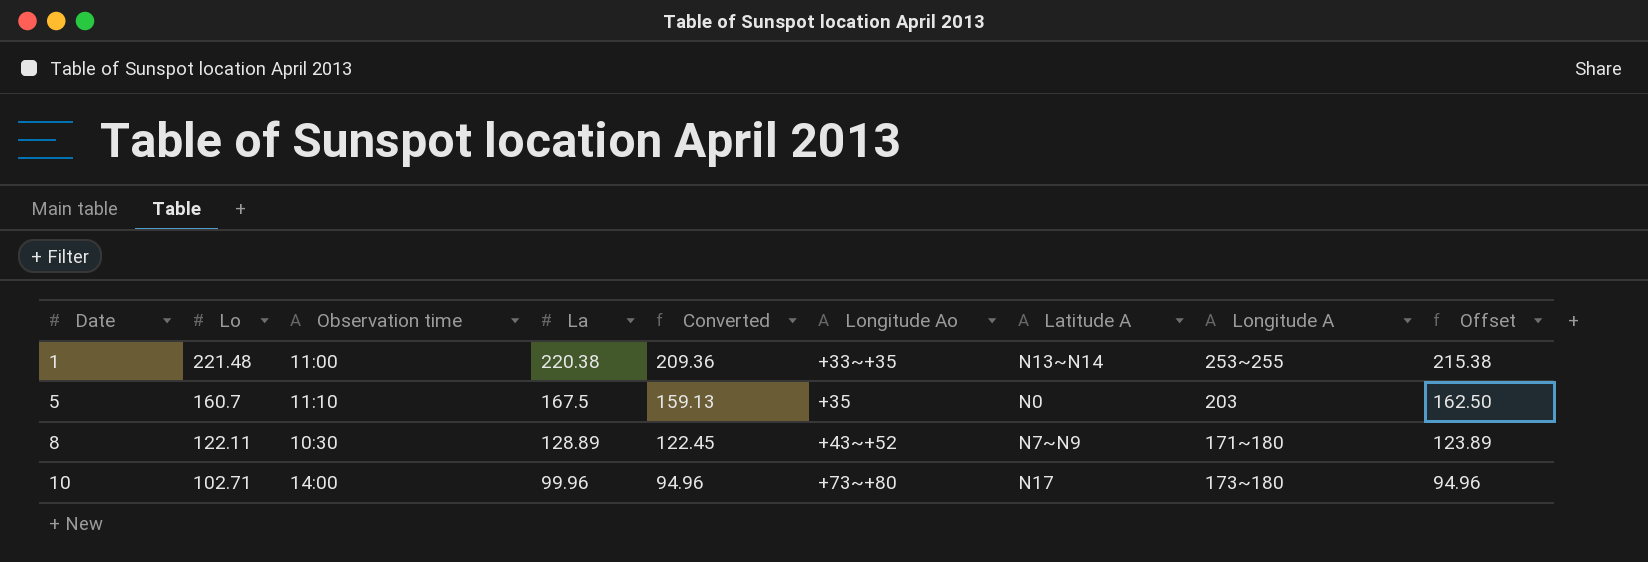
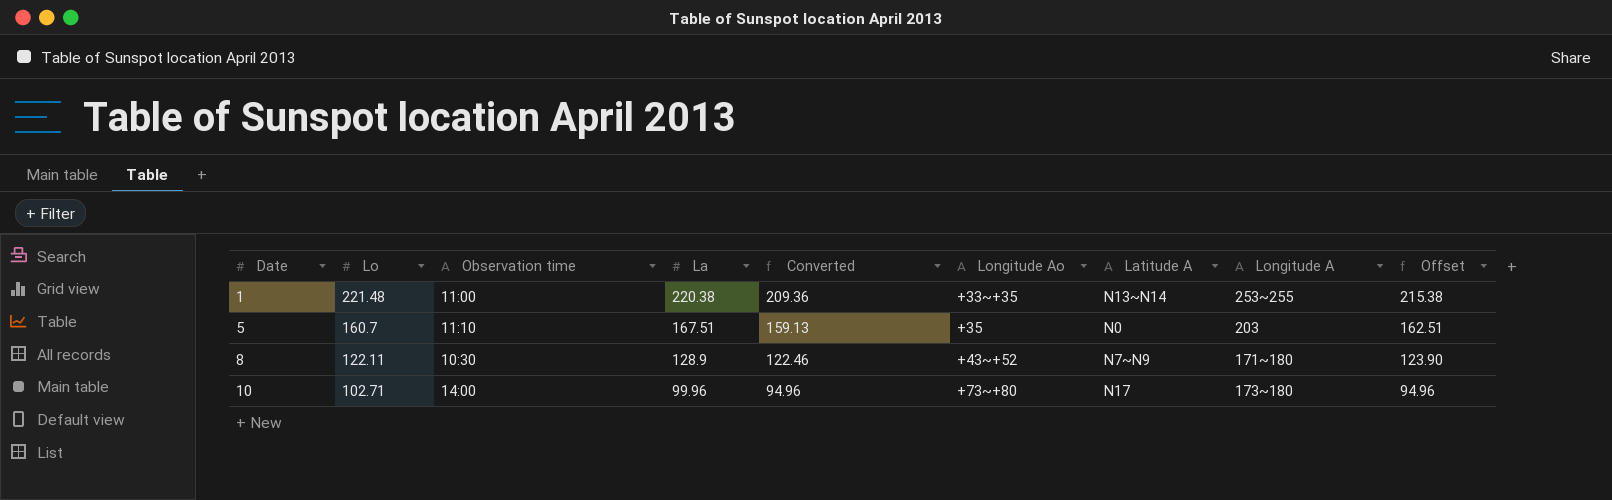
5 | La: 167.5 -> 167.51
5 | Offset: 162.50 -> 162.51
8 | La: 128.89 -> 128.9
8 | Converted: 122.45 -> 122.46
8 | Offset: 123.89 -> 123.90

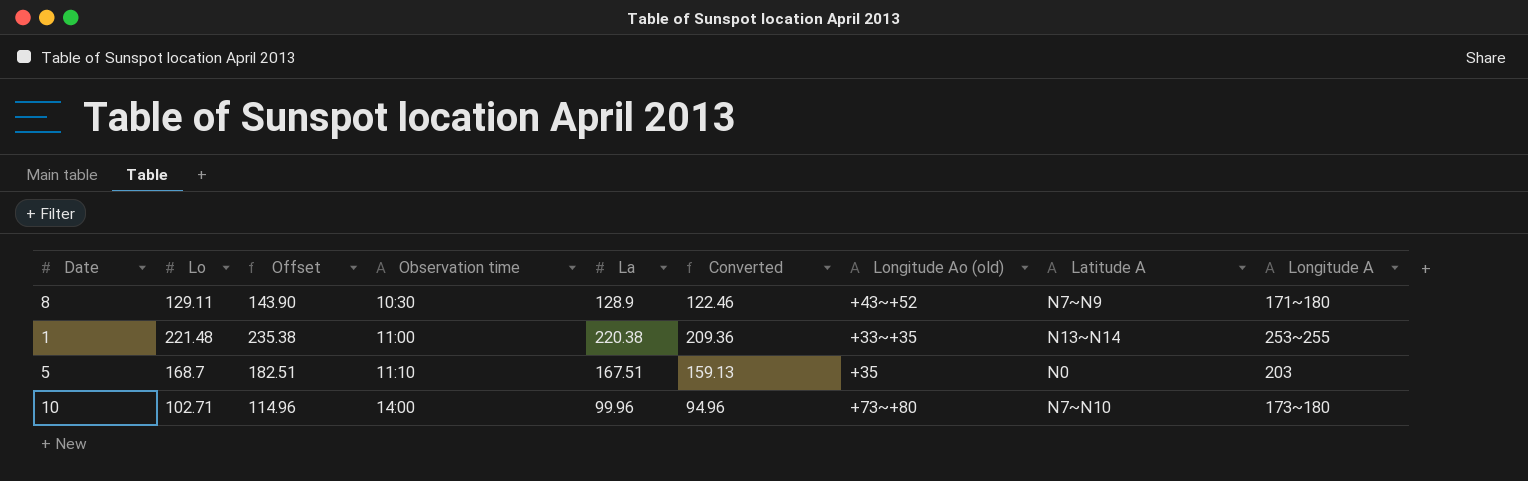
row order: Date ascending -> Observation time ascending
column Offset | formula: [La] - 5 -> [La] + 15
column Offset | position: 9 -> 3
column name: Longitude Ao -> Longitude Ao (old)
8 | Lo: 122.11 -> 129.11
5 | Lo: 160.7 -> 168.7
10 | Latitude A: N17 -> N7~N10

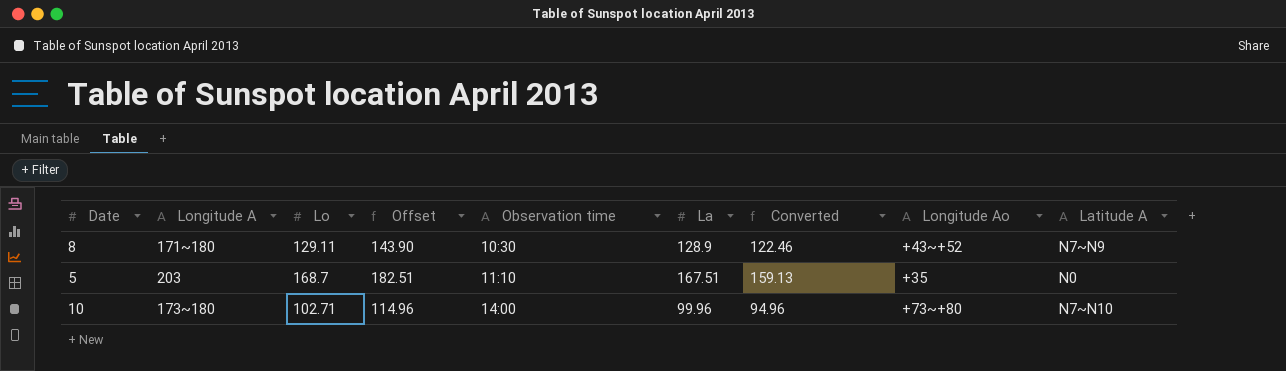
column Longitude A | position: 9 -> 2
column name: Longitude Ao (old) -> Longitude Ao
row 1: 221.48 | 235.38 | 11:00 | 220.38 | 209.36 | +33~+35 | N13~N14 | 253~255 -> none

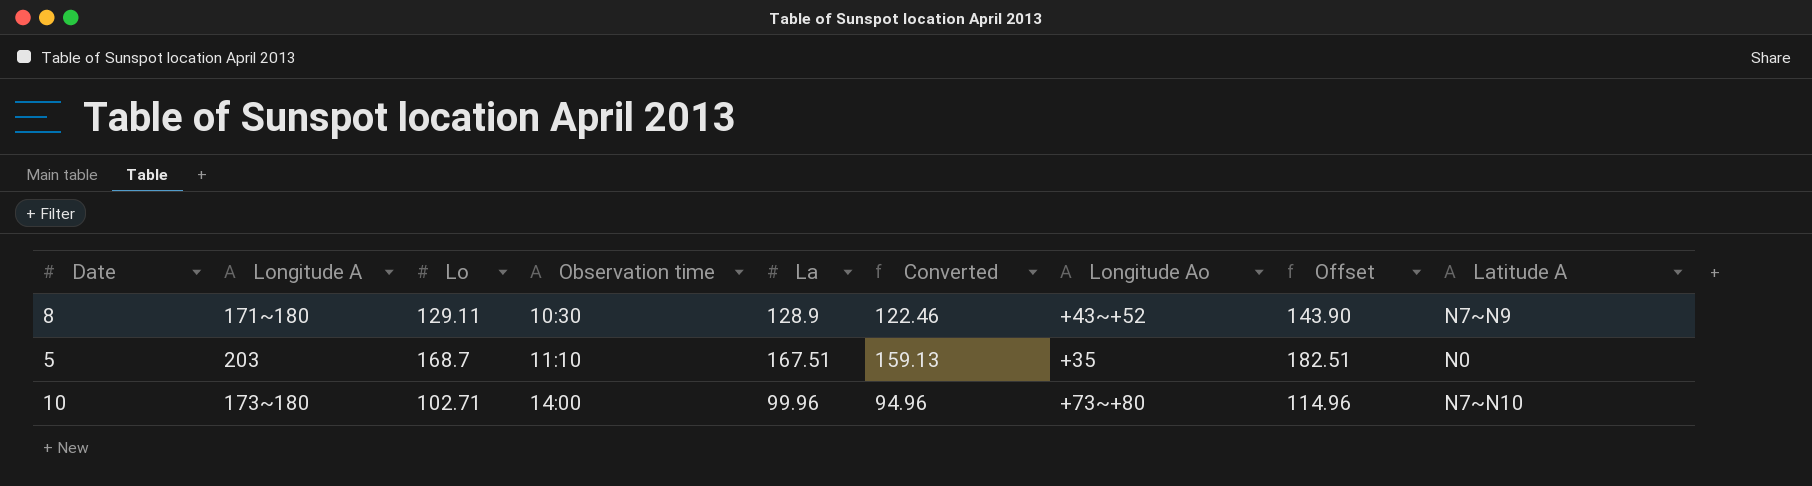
column Offset | position: 4 -> 8

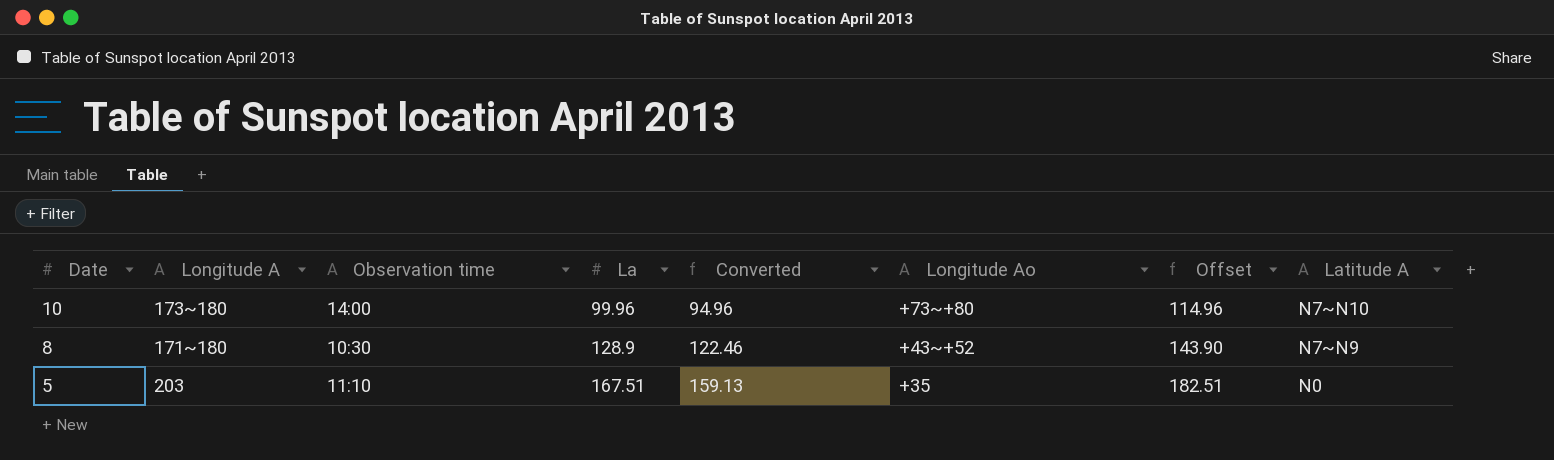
row order: Observation time ascending -> Date descending
column Lo | position: 3 -> none

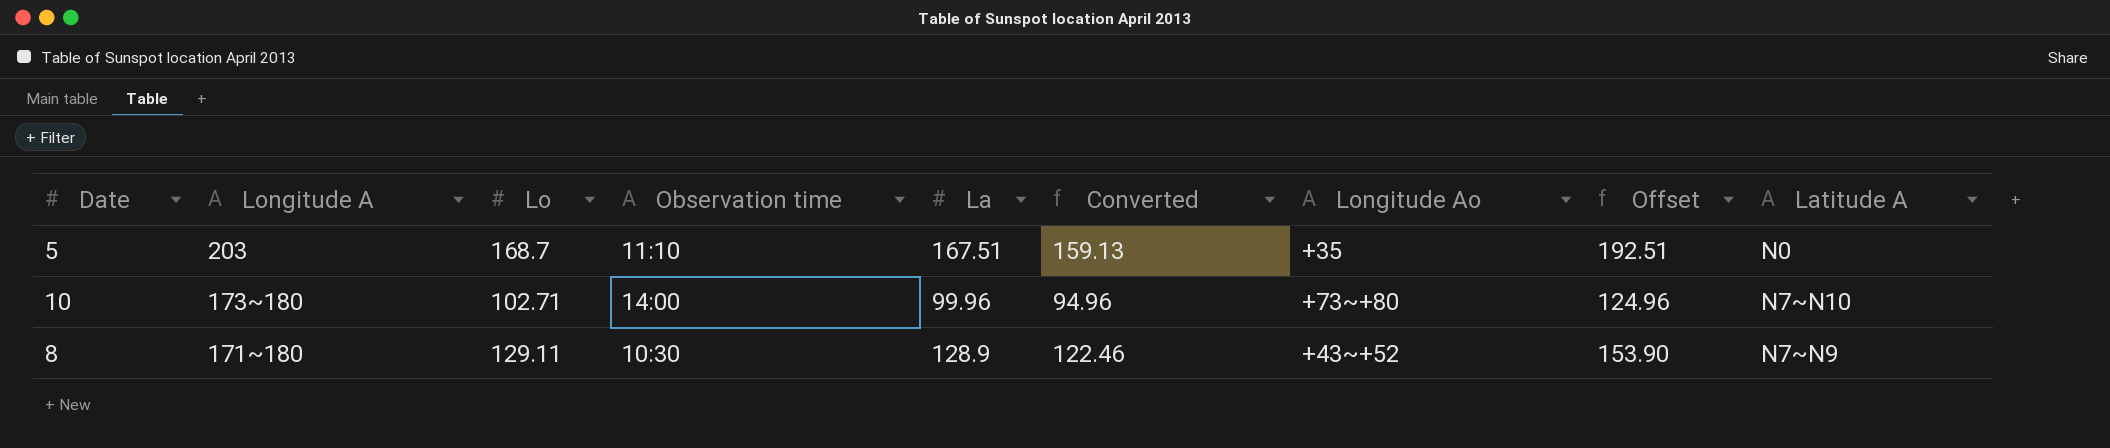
row order: Date descending -> Longitude A descending
column Lo | position: none -> 3
column Offset | formula: [La] + 15 -> [La] + 25

